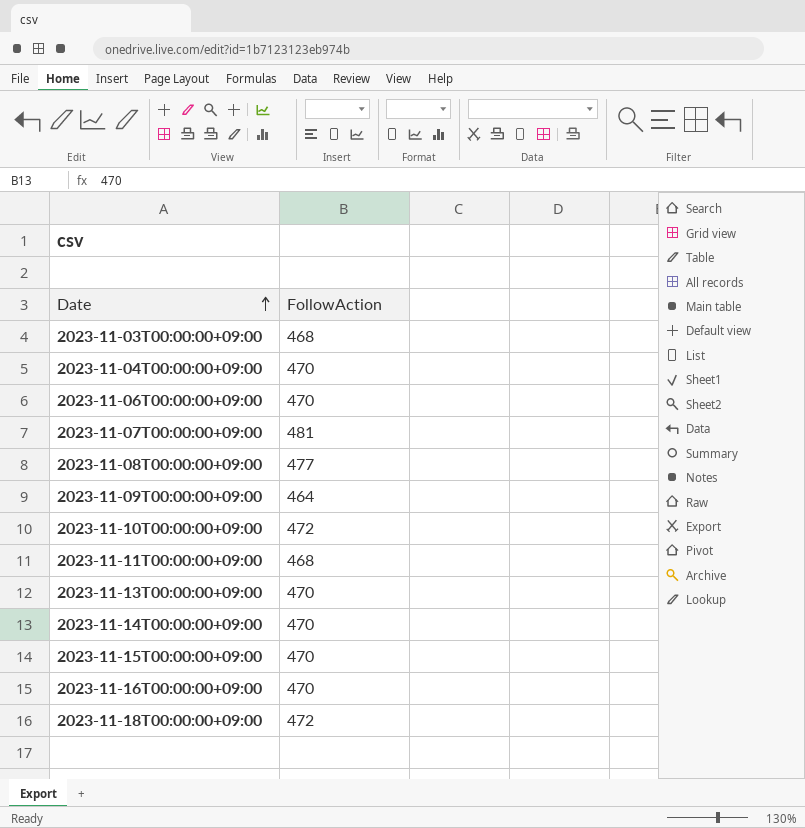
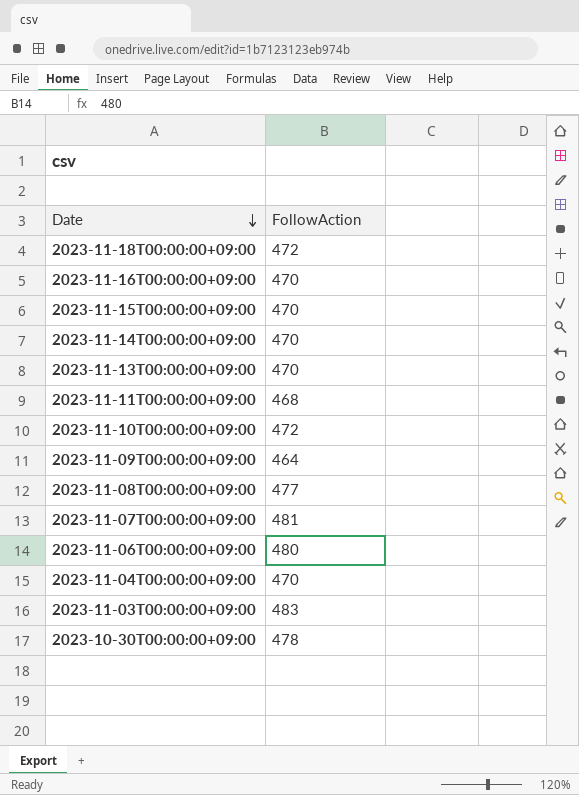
row order: Date ascending -> Date descending
2023-11-06T00:00:00+09:00 | FollowAction: 470 -> 480
2023-11-03T00:00:00+09:00 | FollowAction: 468 -> 483
row 2023-10-30T00:00:00+09:00: none -> 478

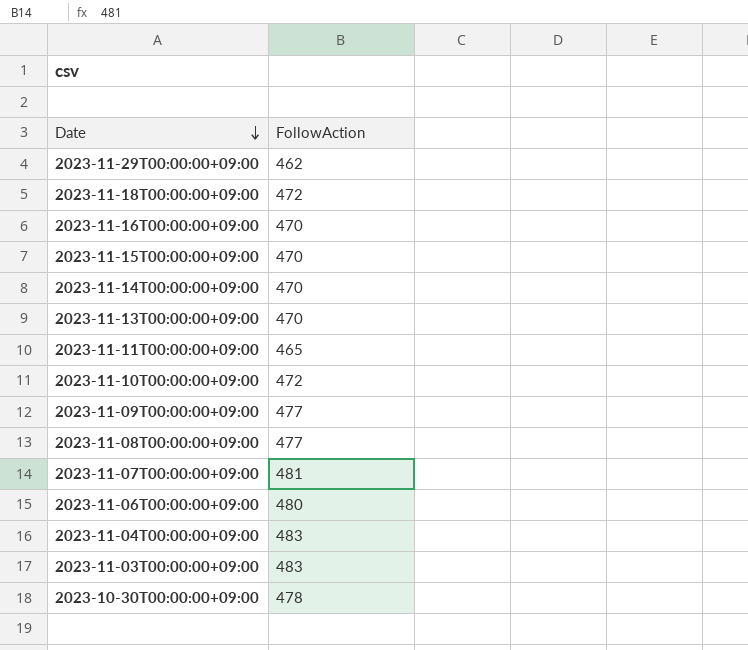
row 2023-11-29T00:00:00+09:00: none -> 462
2023-11-11T00:00:00+09:00 | FollowAction: 468 -> 465
2023-11-09T00:00:00+09:00 | FollowAction: 464 -> 477
2023-11-04T00:00:00+09:00 | FollowAction: 470 -> 483

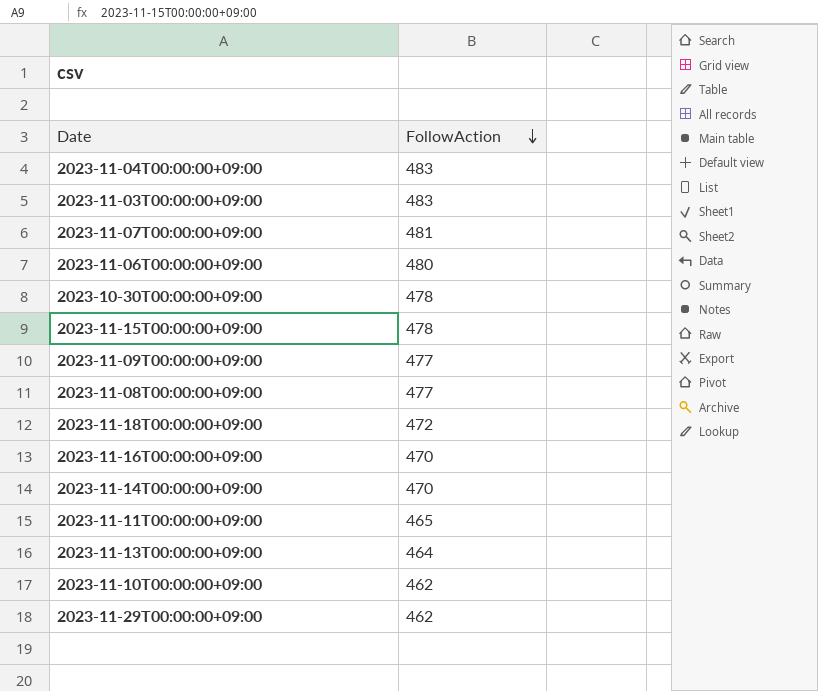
row order: Date descending -> FollowAction descending
2023-11-15T00:00:00+09:00 | FollowAction: 470 -> 478
2023-11-13T00:00:00+09:00 | FollowAction: 470 -> 464
2023-11-10T00:00:00+09:00 | FollowAction: 472 -> 462

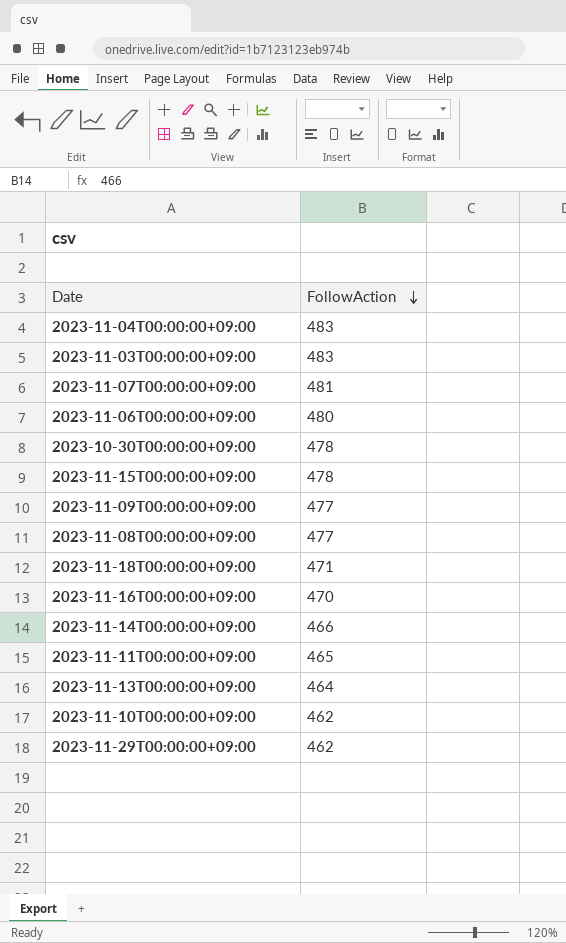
2023-11-18T00:00:00+09:00 | FollowAction: 472 -> 471
2023-11-14T00:00:00+09:00 | FollowAction: 470 -> 466

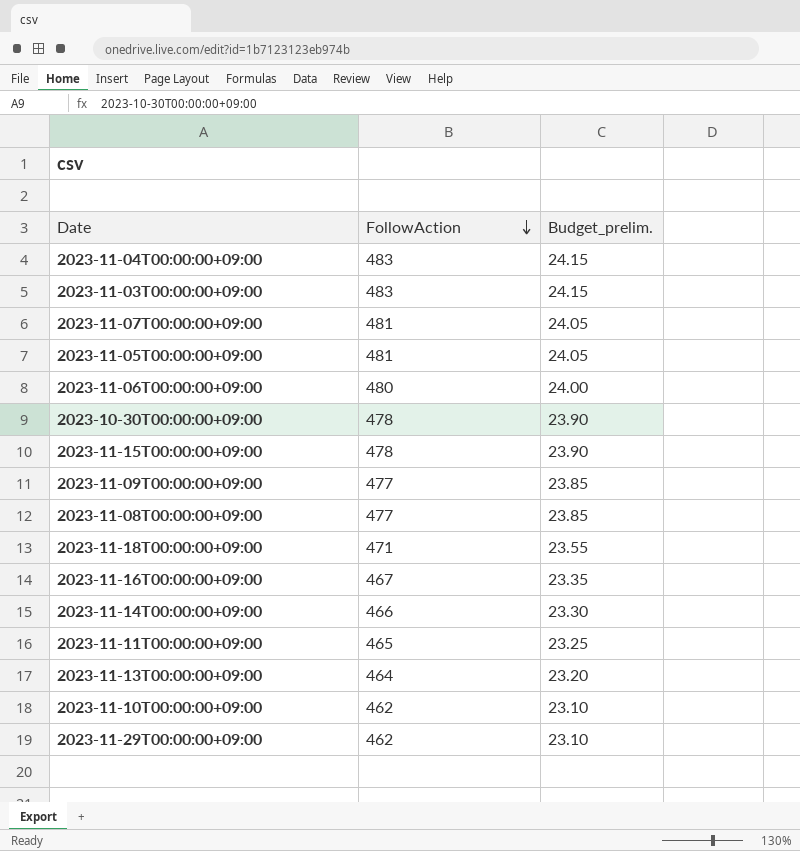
column Budget_prelim. | formula: none -> [FollowAction] * 0.05
row 2023-11-05T00:00:00+09:00: none -> 481 | 24.05
2023-11-16T00:00:00+09:00 | FollowAction: 470 -> 467

